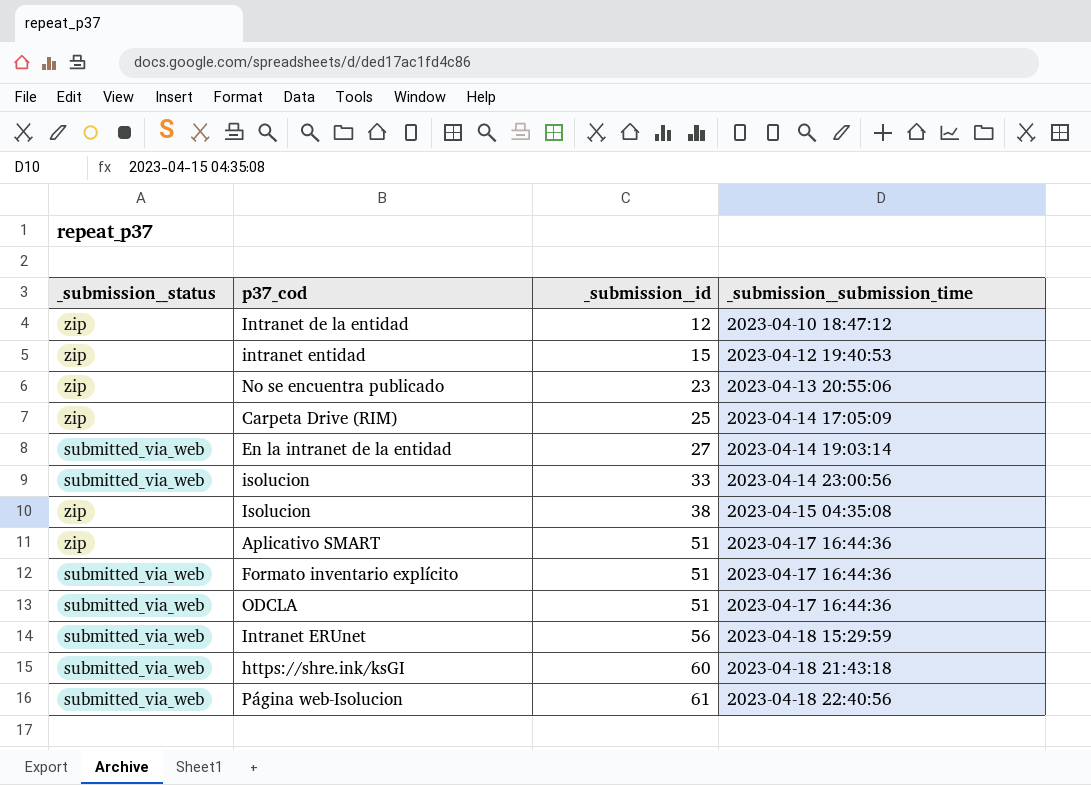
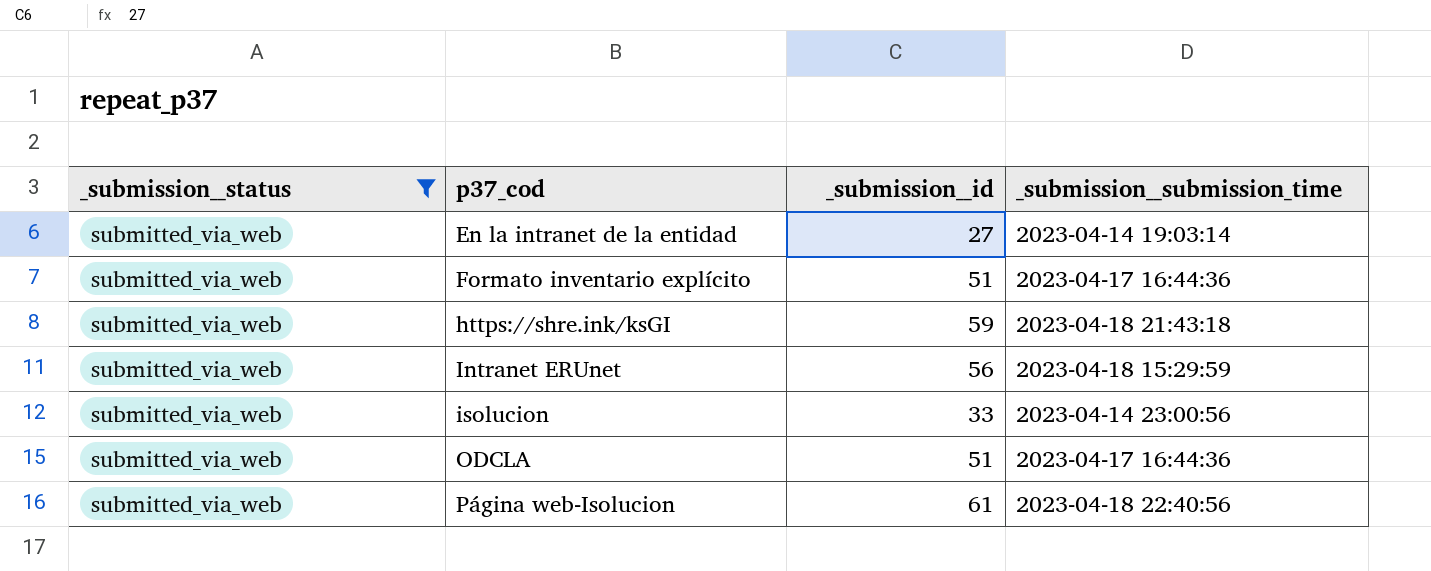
filter: none -> _submission__status = submitted_via_web
row order: _submission__id ascending -> p37_cod ascending
https://shre.ink/ksGI | _submission__id: 60 -> 59

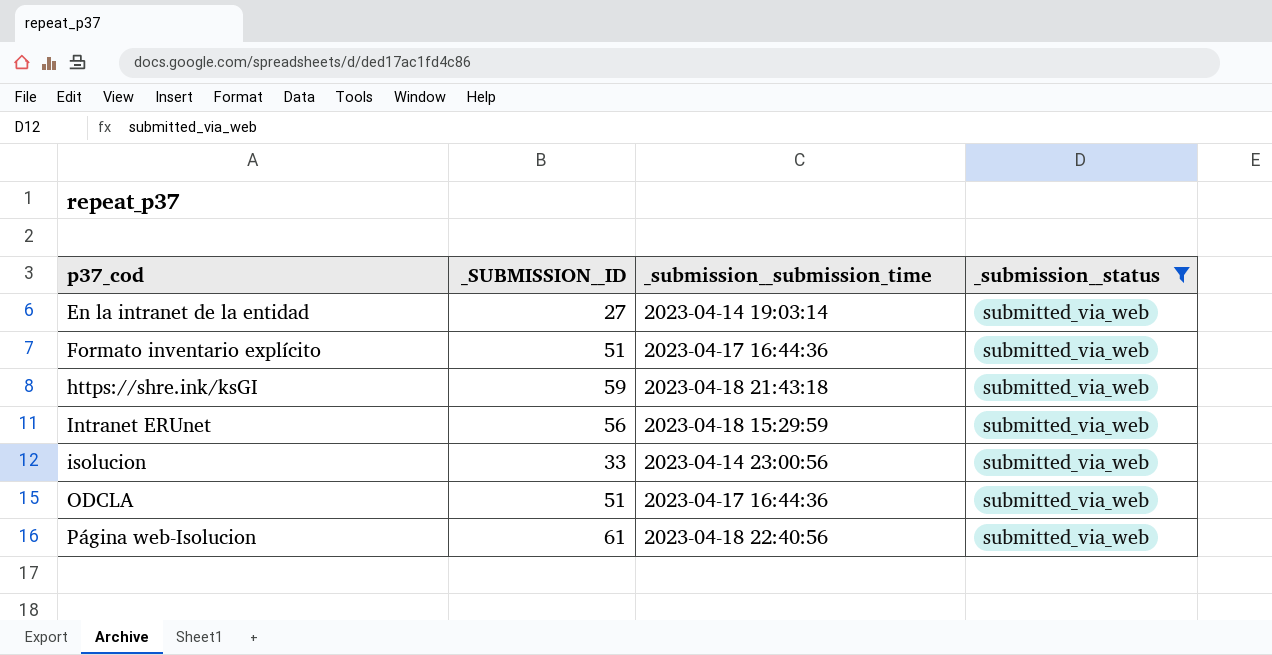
column name: _submission__id -> _SUBMISSION__ID
column _submission__status | position: 1 -> 4

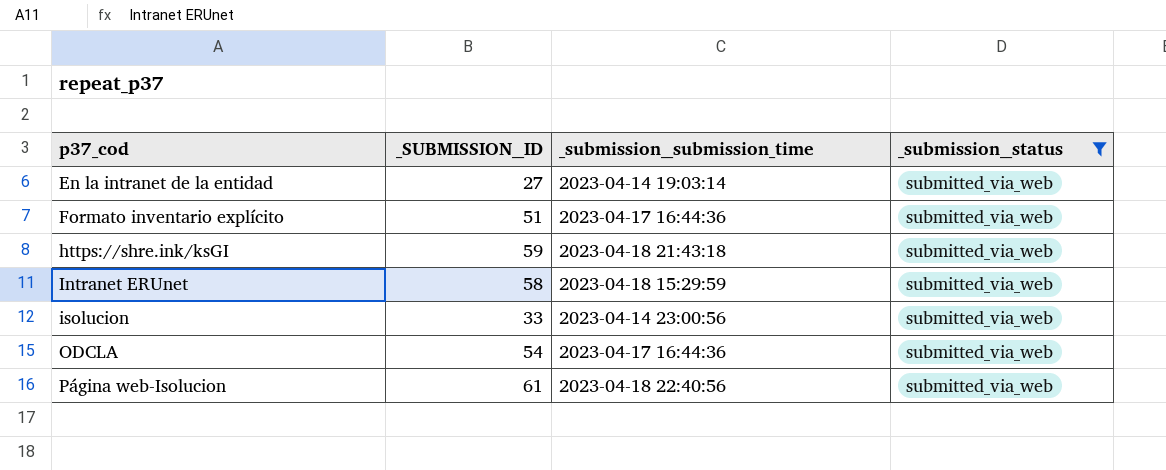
Intranet ERUnet | _SUBMISSION__ID: 56 -> 58
ODCLA | _SUBMISSION__ID: 51 -> 54

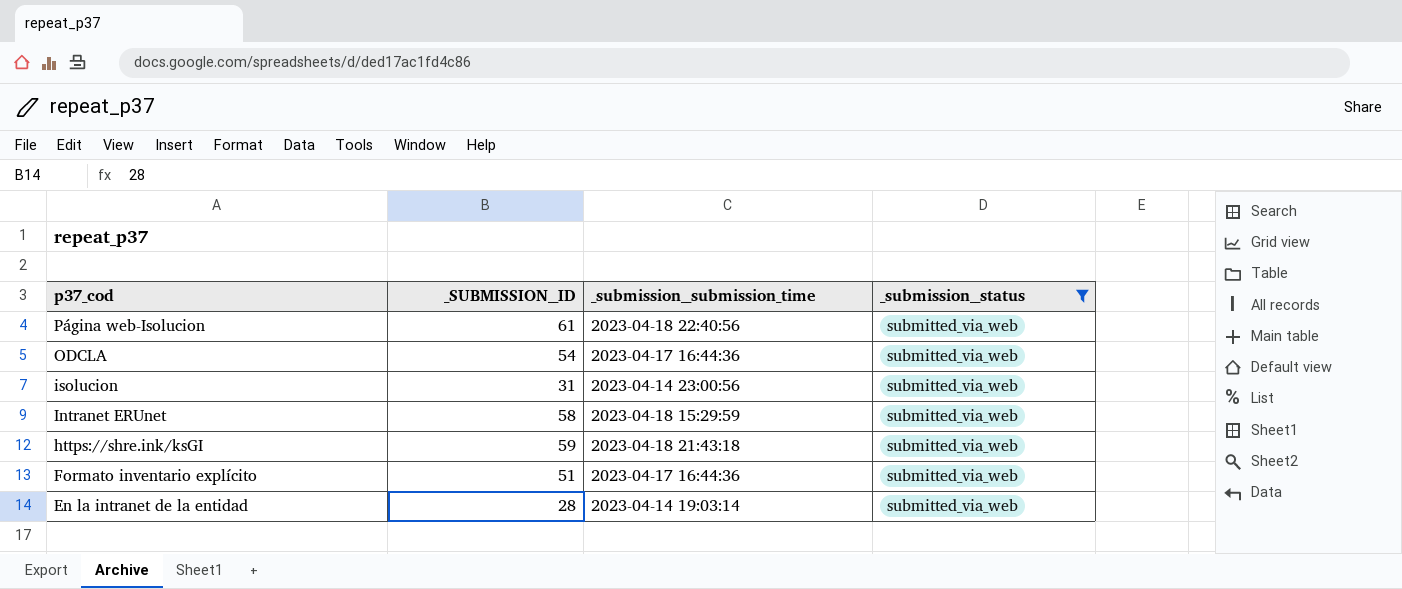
row order: p37_cod ascending -> p37_cod descending
isolucion | _SUBMISSION__ID: 33 -> 31
En la intranet de la entidad | _SUBMISSION__ID: 27 -> 28

